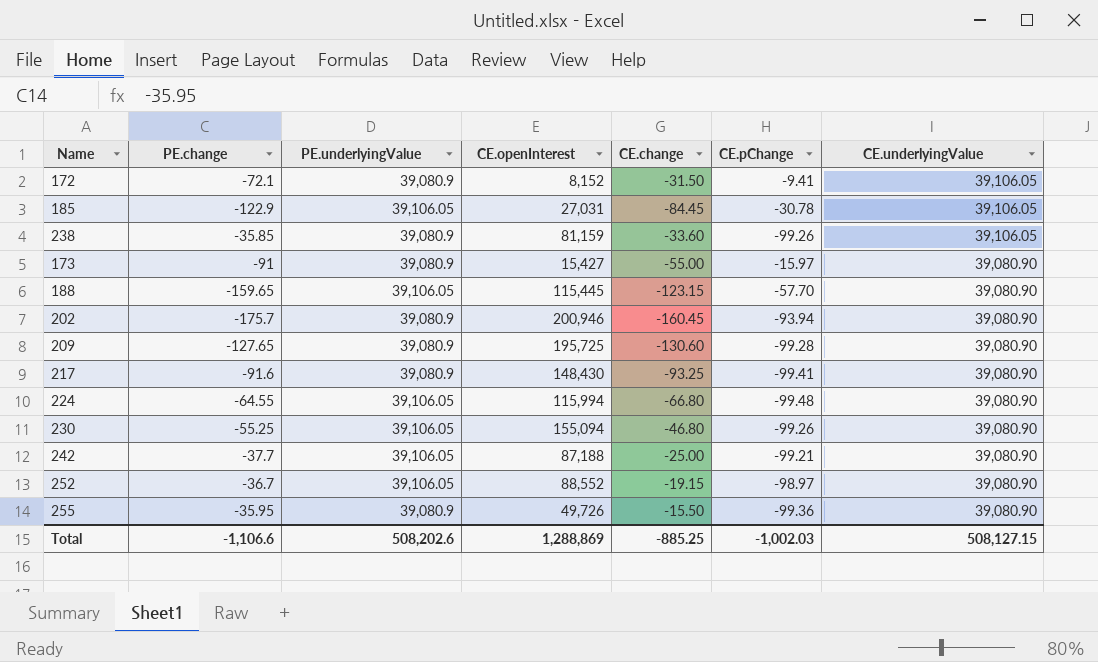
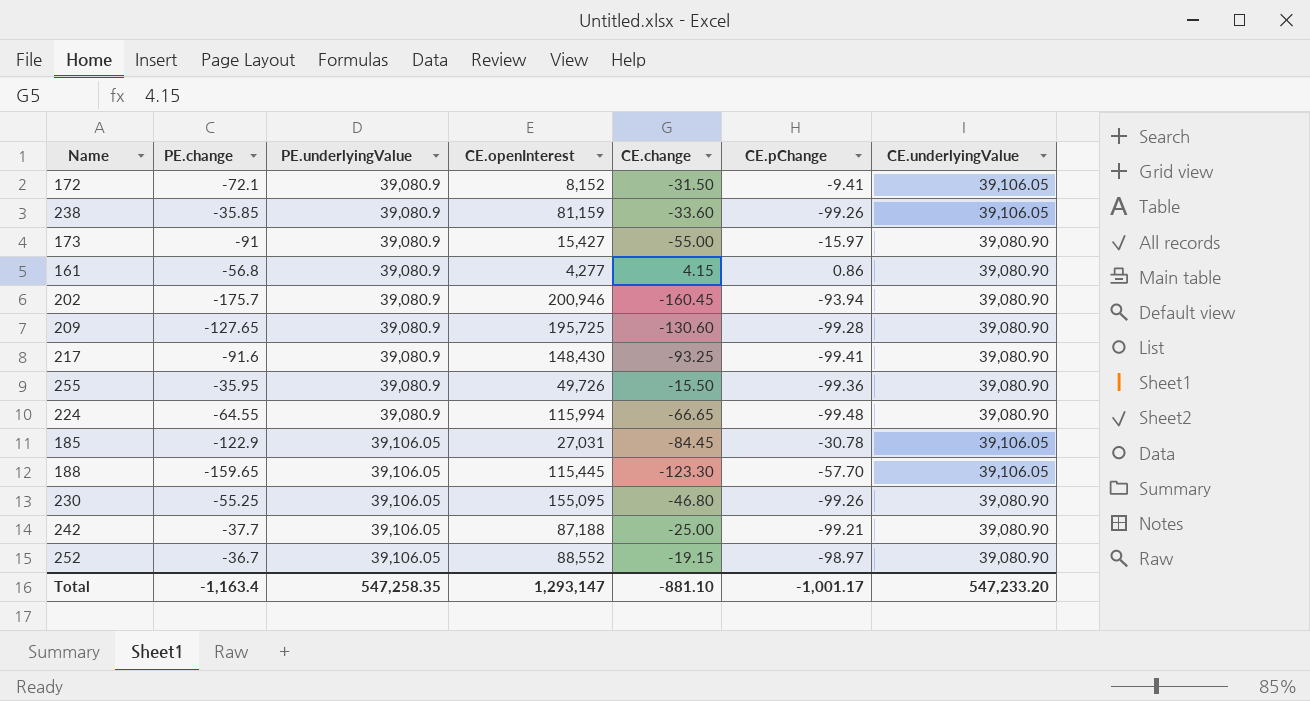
row order: CE.underlyingValue descending -> PE.underlyingValue ascending
row 161: none -> -56.8 | 39,080.9 | 4,277 | 4.15 | 0.86 | 39,080.90
224 | PE.underlyingValue: 39,106.05 -> 39,080.9
224 | CE.change: -66.80 -> -66.65
188 | CE.change: -123.15 -> -123.30
188 | CE.underlyingValue: 39,080.90 -> 39,106.05
230 | CE.openInterest: 155,094 -> 155,095
Total | PE.change: -1,106.6 -> -1,163.4
Total | PE.underlyingValue: 508,202.6 -> 547,258.35
Total | CE.openInterest: 1,288,869 -> 1,293,147
Total | CE.change: -885.25 -> -881.10
Total | CE.pChange: -1,002.03 -> -1,001.17
Total | CE.underlyingValue: 508,127.15 -> 547,233.20

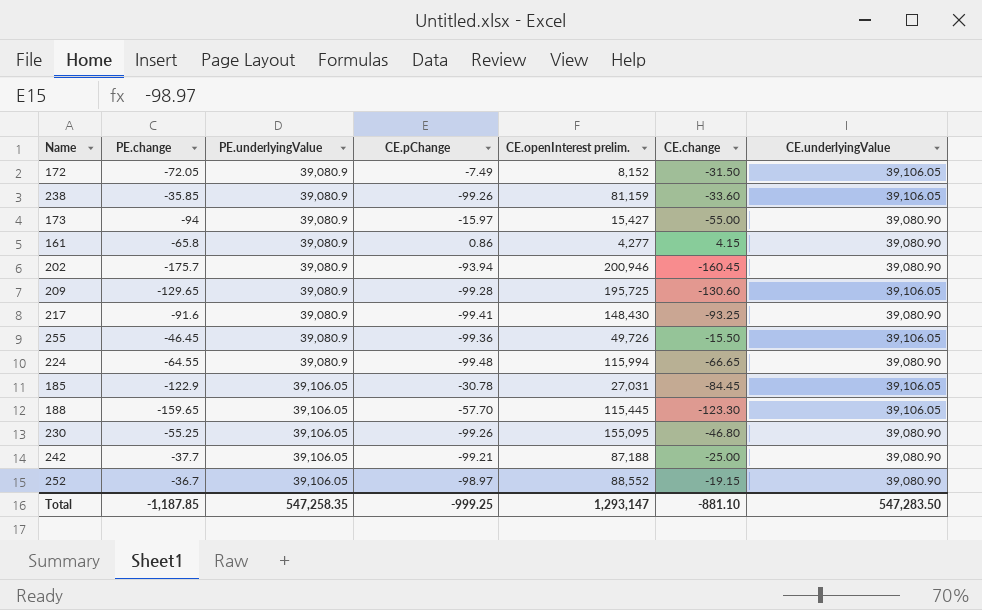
column CE.pChange | position: 6 -> 4
column name: CE.openInterest -> CE.openInterest prelim.
172 | PE.change: -72.1 -> -72.05
172 | CE.pChange: -9.41 -> -7.49
173 | PE.change: -91 -> -94
161 | PE.change: -56.8 -> -65.8
209 | PE.change: -127.65 -> -129.65
209 | CE.underlyingValue: 39,080.90 -> 39,106.05
255 | PE.change: -35.95 -> -46.45
255 | CE.underlyingValue: 39,080.90 -> 39,106.05
Total | PE.change: -1,163.4 -> -1,187.85
Total | CE.pChange: -1,001.17 -> -999.25
Total | CE.underlyingValue: 547,233.20 -> 547,283.50

